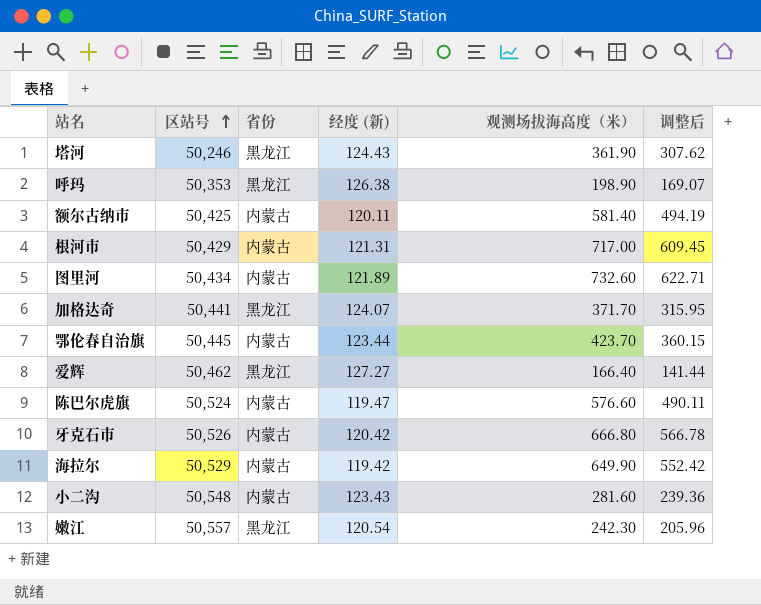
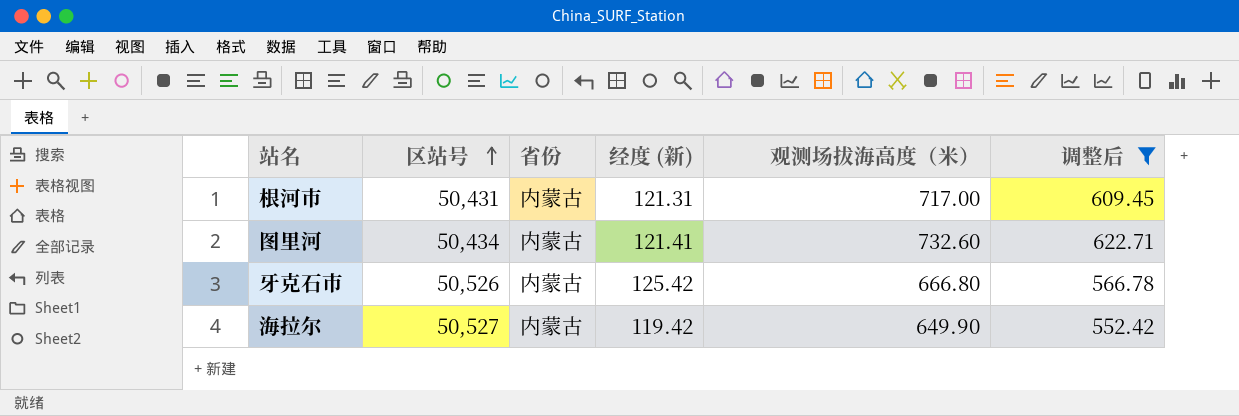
filter: none -> 调整后 >= 552.42
根河市 | 区站号: 50,429 -> 50,431
图里河 | 经度 (新): 121.89 -> 121.41
牙克石市 | 经度 (新): 120.42 -> 125.42
海拉尔 | 区站号: 50,529 -> 50,527

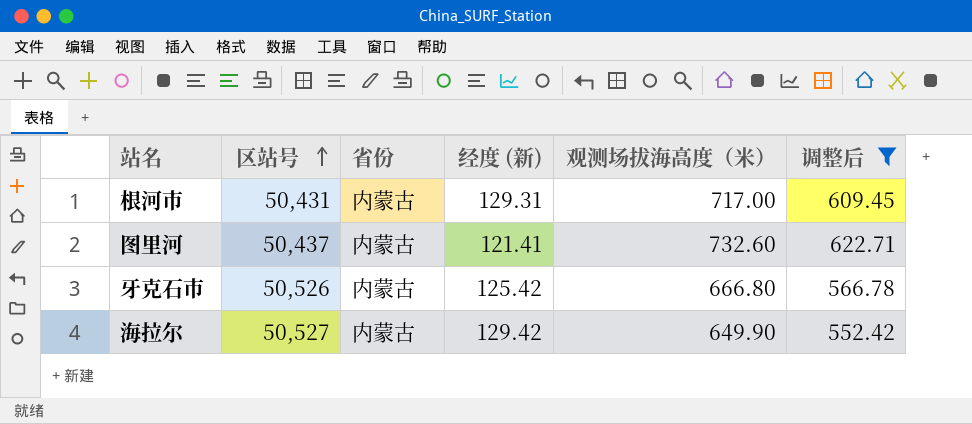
根河市 | 经度 (新): 121.31 -> 129.31
图里河 | 区站号: 50,434 -> 50,437
海拉尔 | 经度 (新): 119.42 -> 129.42

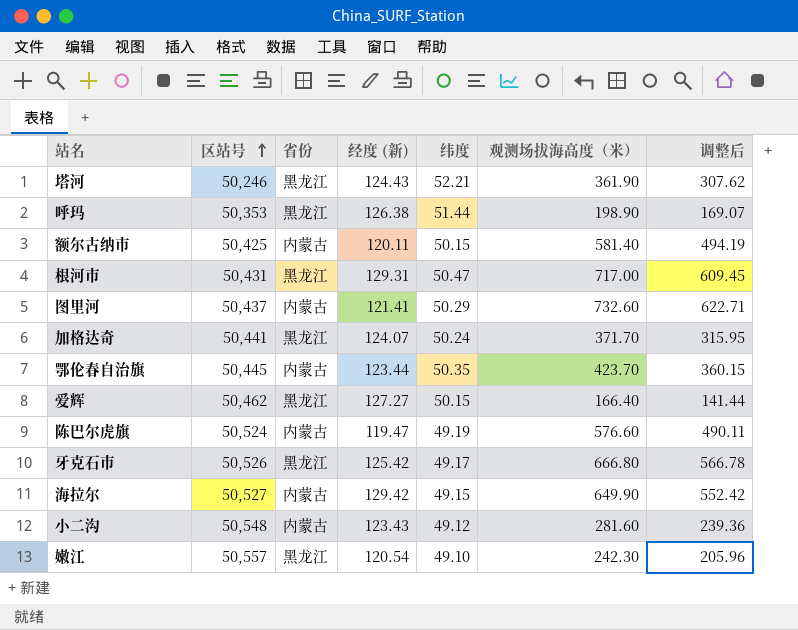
filter: 调整后 >= 552.42 -> none
column 纬度 | position: none -> 5
根河市 | 省份: 内蒙古 -> 黑龙江
牙克石市 | 省份: 内蒙古 -> 黑龙江

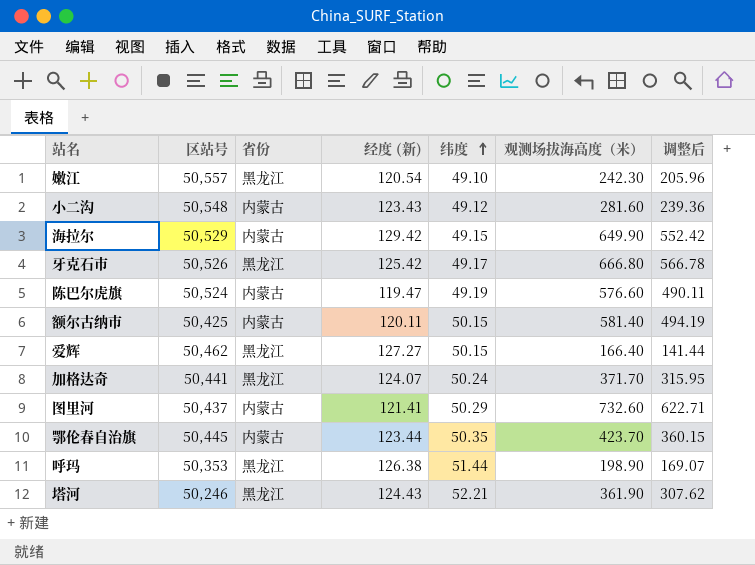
row order: 区站号 ascending -> 纬度 ascending
row 根河市: 50,431 | 黑龙江 | 129.31 | 50.47 | 717.00 | 609.45 -> none
海拉尔 | 区站号: 50,527 -> 50,529

